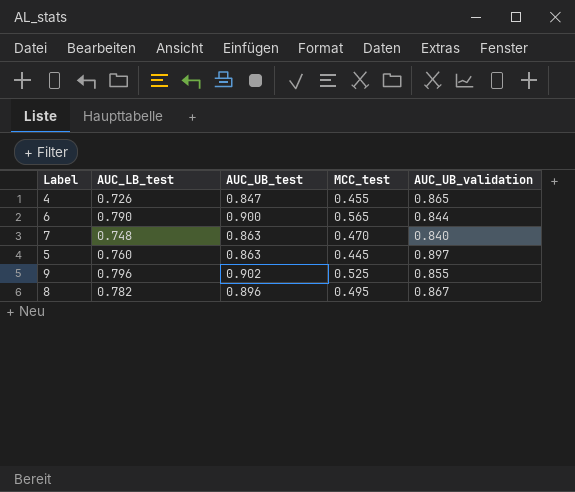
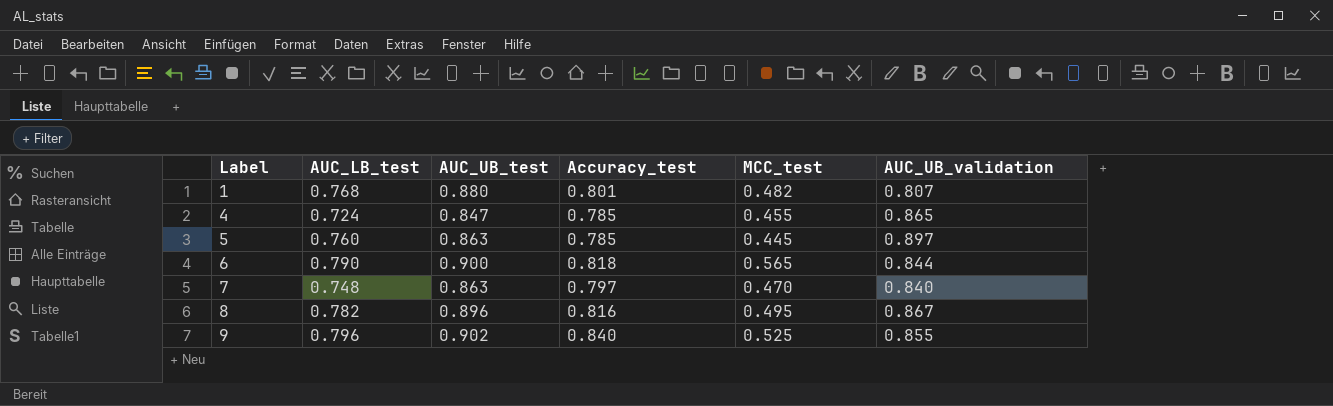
row order: none -> Label ascending
column Accuracy_test | position: none -> 4
row 1: none -> 0.768 | 0.880 | 0.801 | 0.482 | 0.807
4 | AUC_LB_test: 0.726 -> 0.724

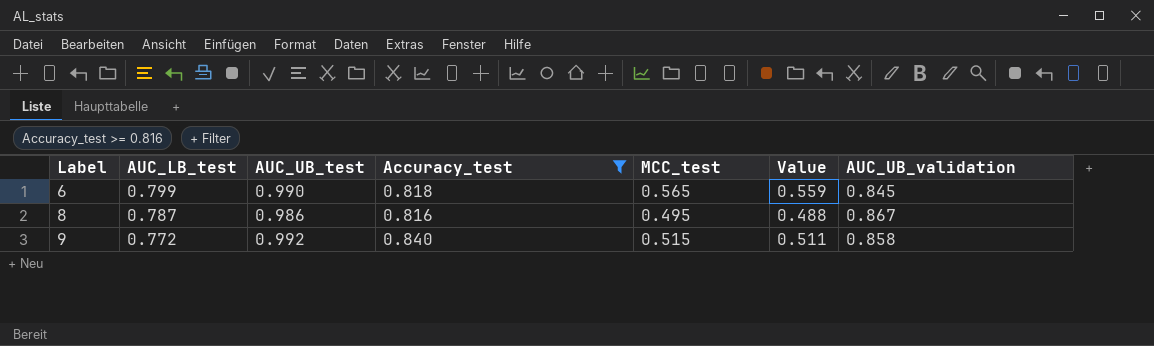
filter: none -> Accuracy_test >= 0.816
column Value | formula: none -> [AUC_UB_test] * [MCC_test]
6 | AUC_LB_test: 0.790 -> 0.799
6 | AUC_UB_test: 0.900 -> 0.990
6 | AUC_UB_validation: 0.844 -> 0.845
8 | AUC_LB_test: 0.782 -> 0.787
8 | AUC_UB_test: 0.896 -> 0.986
9 | AUC_LB_test: 0.796 -> 0.772
9 | AUC_UB_test: 0.902 -> 0.992
9 | MCC_test: 0.525 -> 0.515
9 | AUC_UB_validation: 0.855 -> 0.858

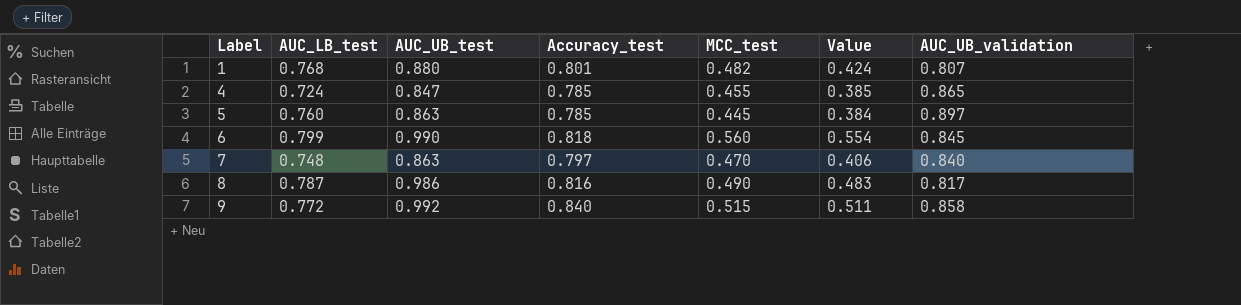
filter: Accuracy_test >= 0.816 -> none
6 | MCC_test: 0.565 -> 0.560
6 | Value: 0.559 -> 0.554
8 | MCC_test: 0.495 -> 0.490
8 | Value: 0.488 -> 0.483
8 | AUC_UB_validation: 0.867 -> 0.817

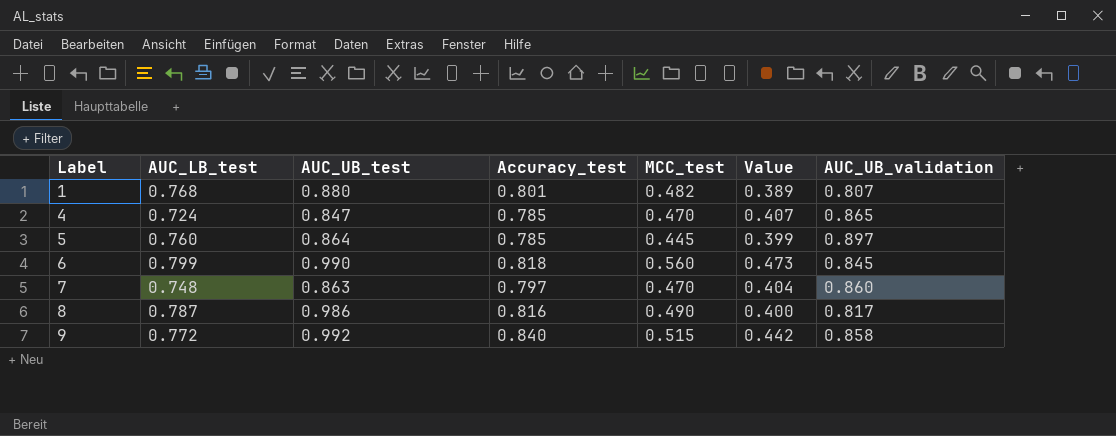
column Value | formula: [AUC_UB_test] * [MCC_test] -> [MCC_test] * [AUC_UB_validation]
4 | MCC_test: 0.455 -> 0.470
5 | AUC_UB_test: 0.863 -> 0.864
7 | AUC_UB_validation: 0.840 -> 0.860

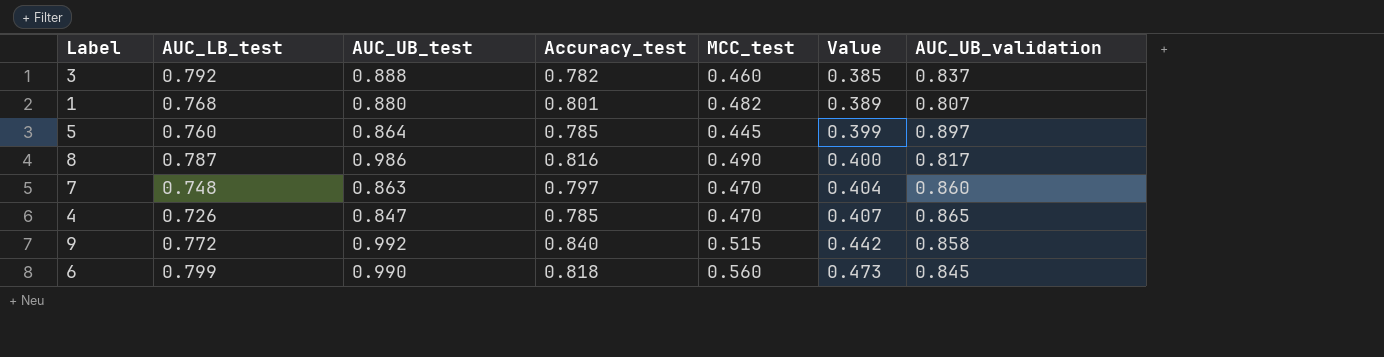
row order: Label ascending -> Value ascending
row 3: none -> 0.792 | 0.888 | 0.782 | 0.460 | 0.385 | 0.837
4 | AUC_LB_test: 0.724 -> 0.726

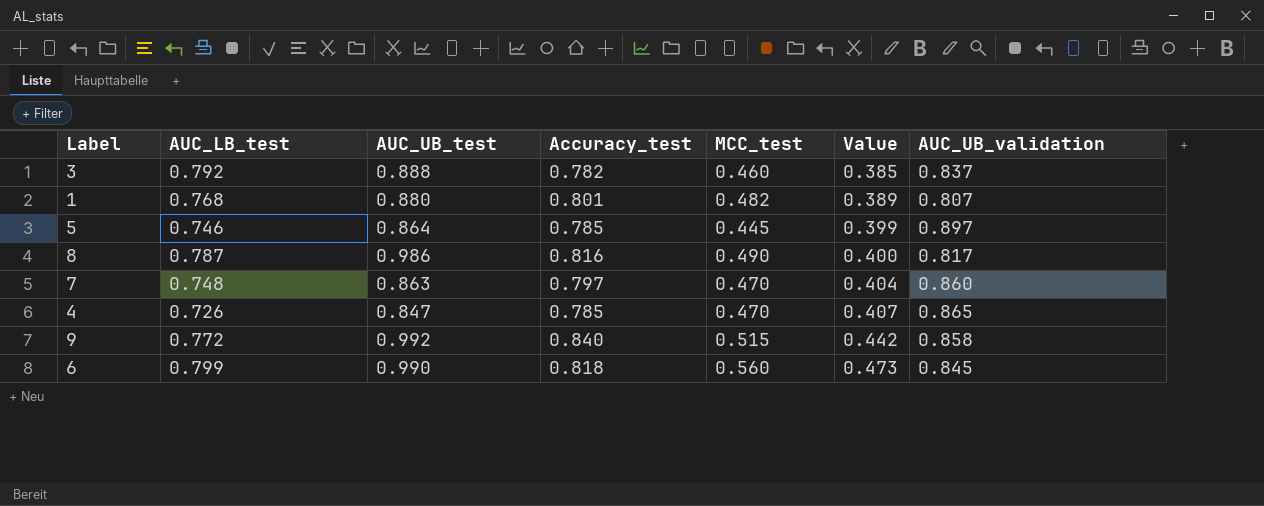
5 | AUC_LB_test: 0.760 -> 0.746

